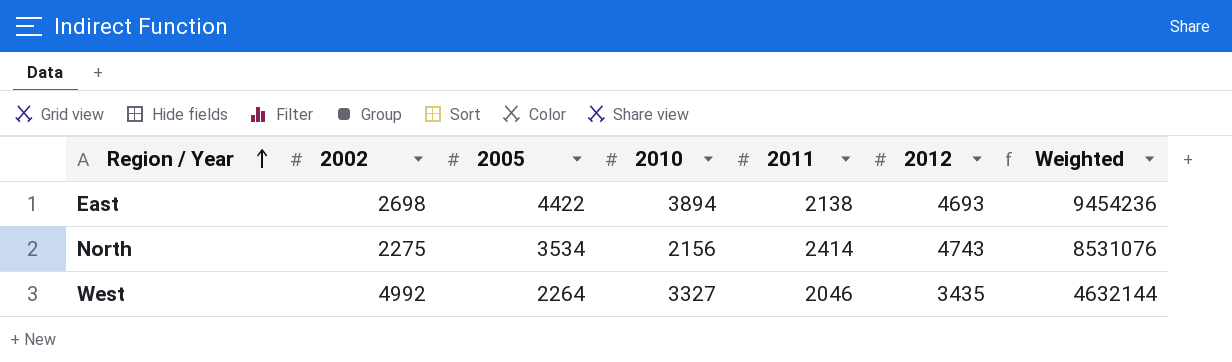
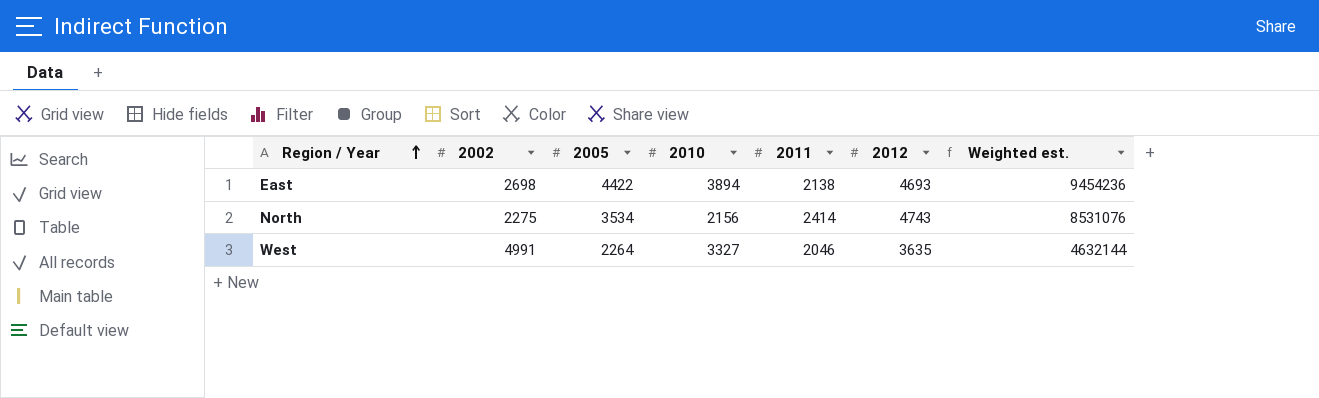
column name: Weighted -> Weighted est.
West | 2002: 4992 -> 4991
West | 2012: 3435 -> 3635

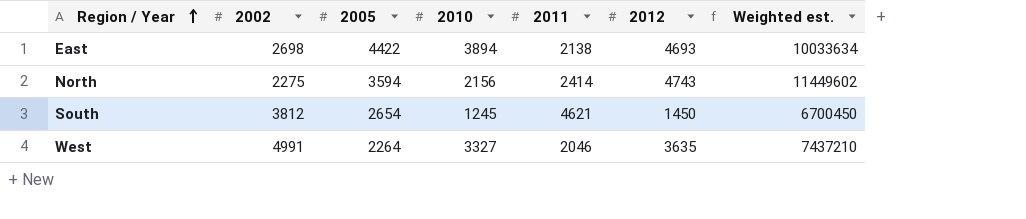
column Weighted est. | formula: [2005] * [2011] -> [2011] * [2012]
North | 2005: 3534 -> 3594
row South: none -> 3812 | 2654 | 1245 | 4621 | 1450 | 6700450

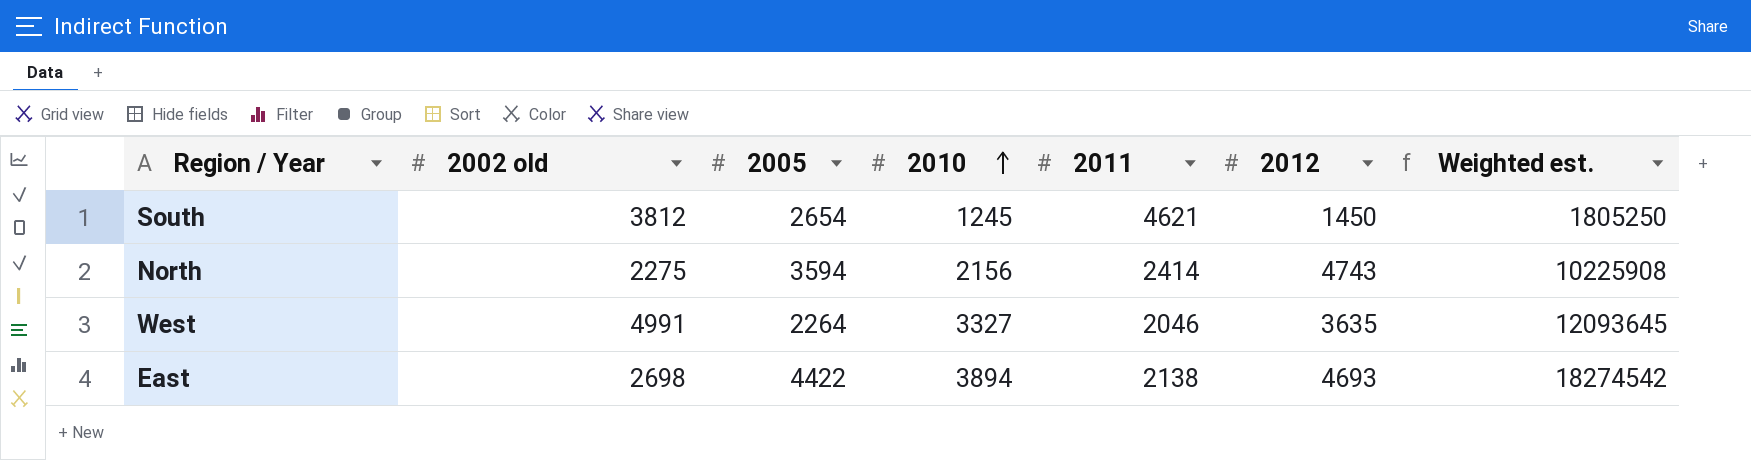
row order: Region / Year ascending -> 2010 ascending
column name: 2002 -> 2002 old
column Weighted est. | formula: [2011] * [2012] -> [2010] * [2012]

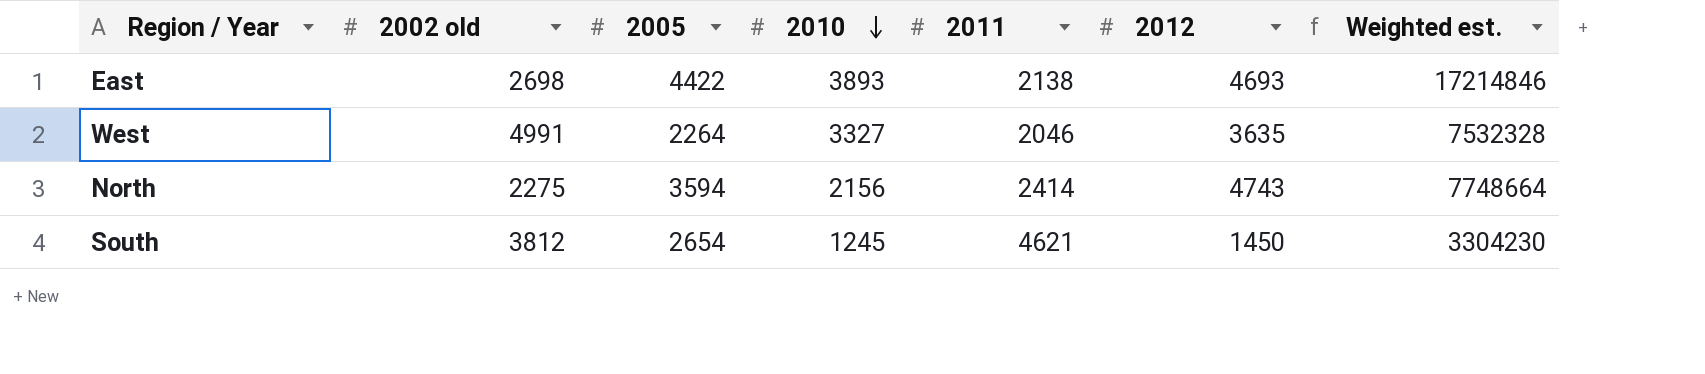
row order: 2010 ascending -> 2010 descending
column Weighted est. | formula: [2010] * [2012] -> [2005] * [2010]
East | 2010: 3894 -> 3893

